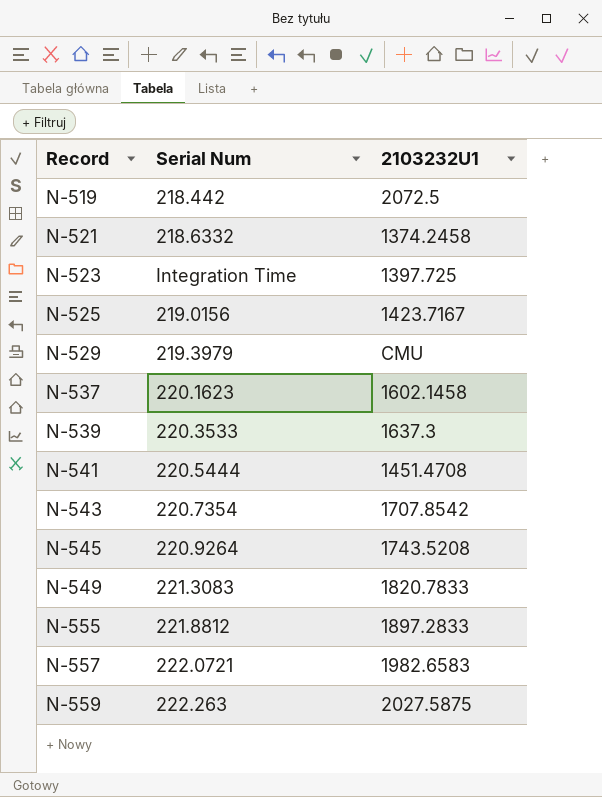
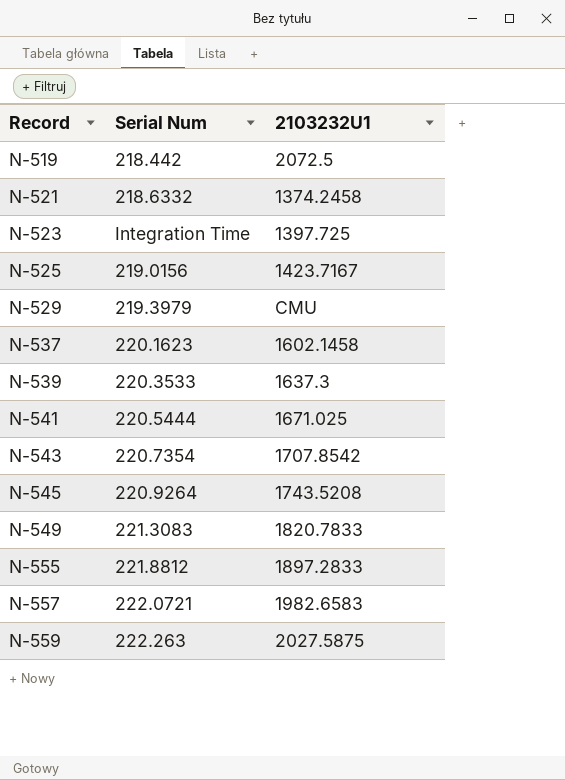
N-541 | 2103232U1: 1451.4708 -> 1671.025

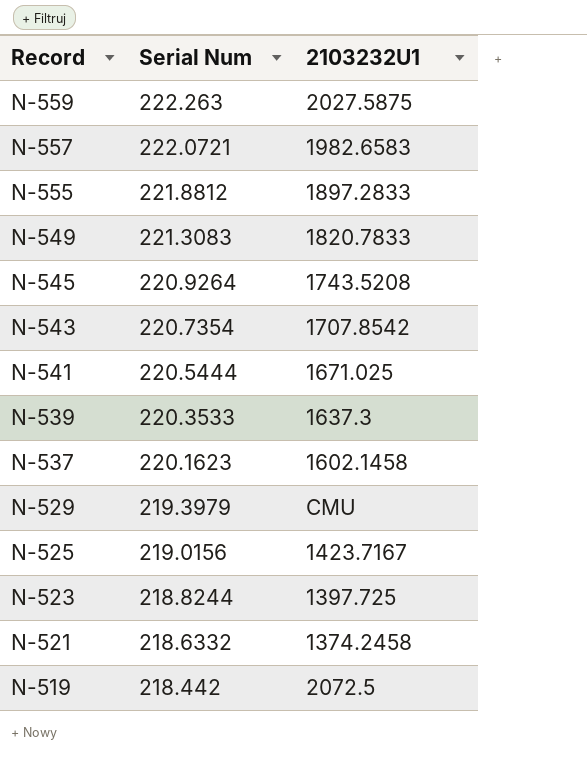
row order: Record ascending -> Record descending
N-523 | Serial Num: Integration Time -> 218.8244

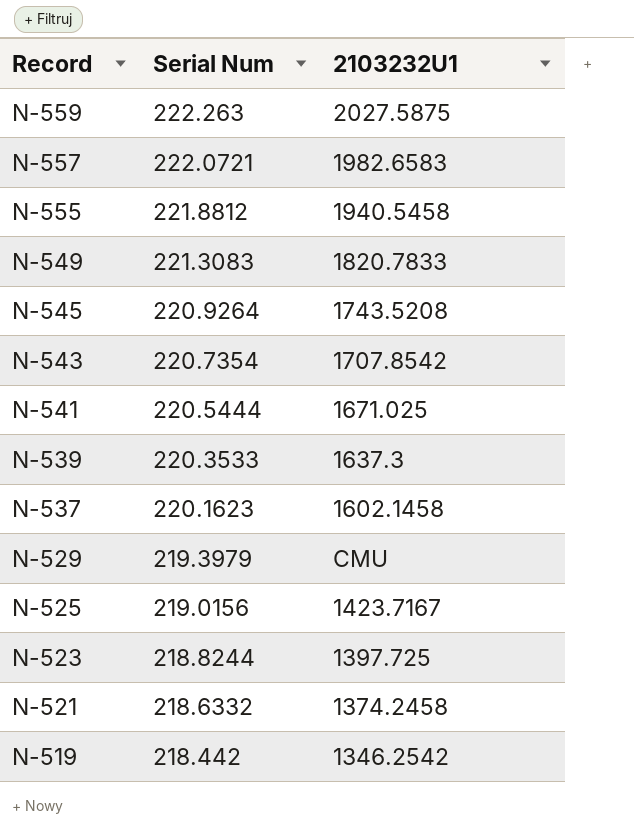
N-555 | 2103232U1: 1897.2833 -> 1940.5458
N-519 | 2103232U1: 2072.5 -> 1346.2542

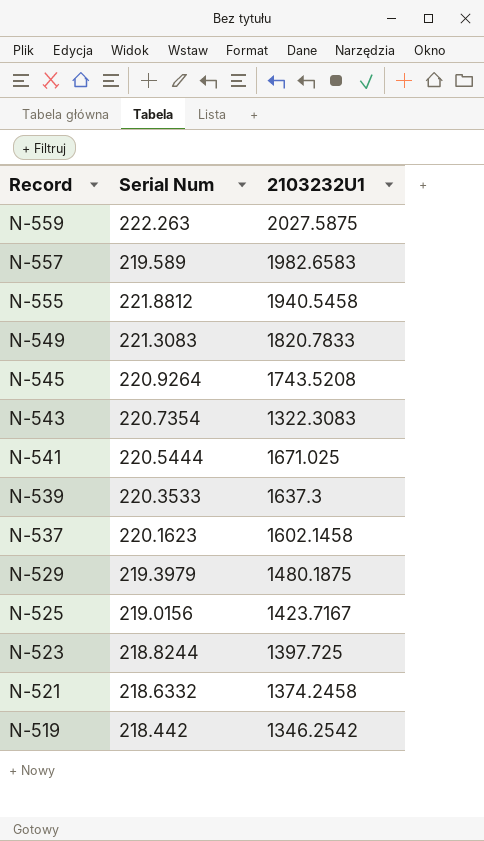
N-557 | Serial Num: 222.0721 -> 219.589
N-543 | 2103232U1: 1707.8542 -> 1322.3083
N-529 | 2103232U1: CMU -> 1480.1875

